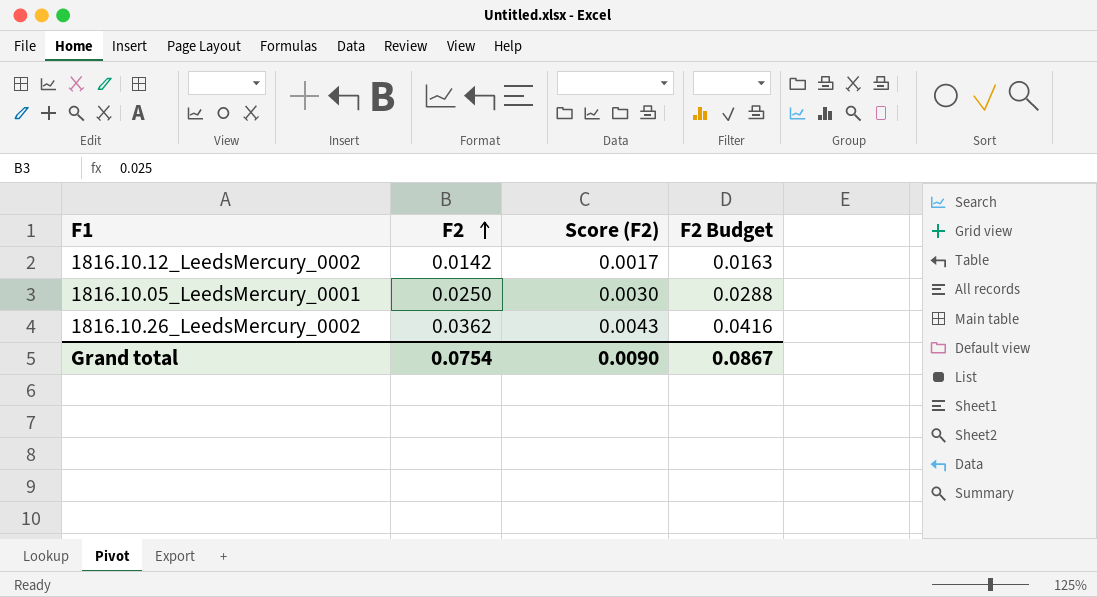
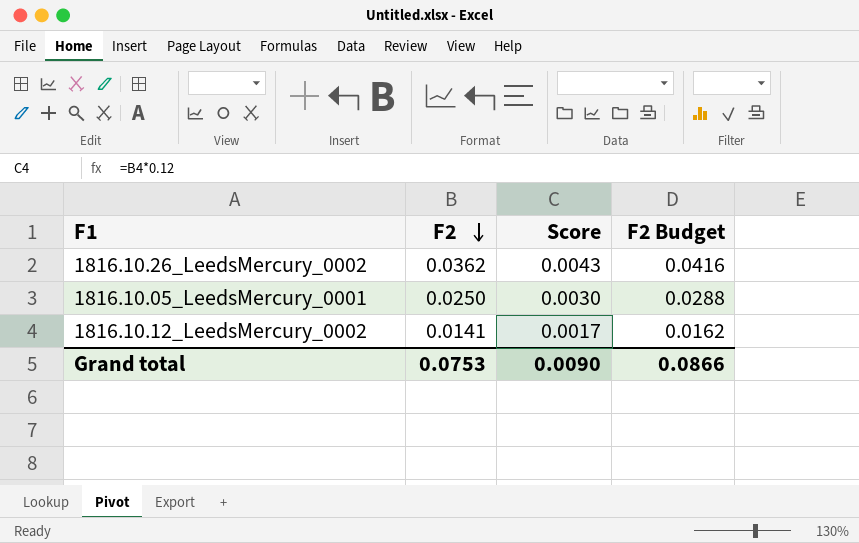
row order: F2 ascending -> F2 descending
column name: Score (F2) -> Score
1816.10.12_LeedsMercury_0002 | F2: 0.0142 -> 0.0141
1816.10.12_LeedsMercury_0002 | F2 Budget: 0.0163 -> 0.0162
Grand total | F2: 0.0754 -> 0.0753
Grand total | F2 Budget: 0.0867 -> 0.0866

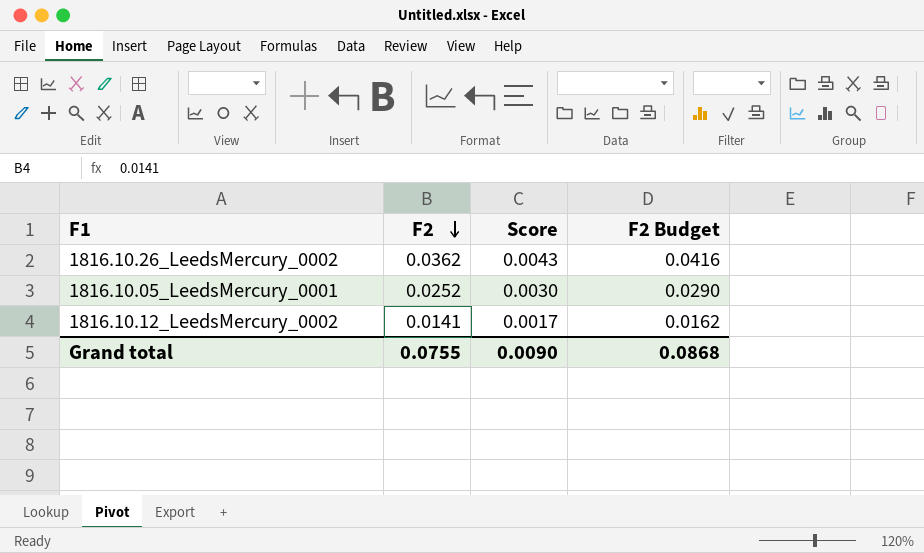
1816.10.05_LeedsMercury_0001 | F2: 0.0250 -> 0.0252
1816.10.05_LeedsMercury_0001 | F2 Budget: 0.0288 -> 0.0290
Grand total | F2: 0.0753 -> 0.0755
Grand total | F2 Budget: 0.0866 -> 0.0868

